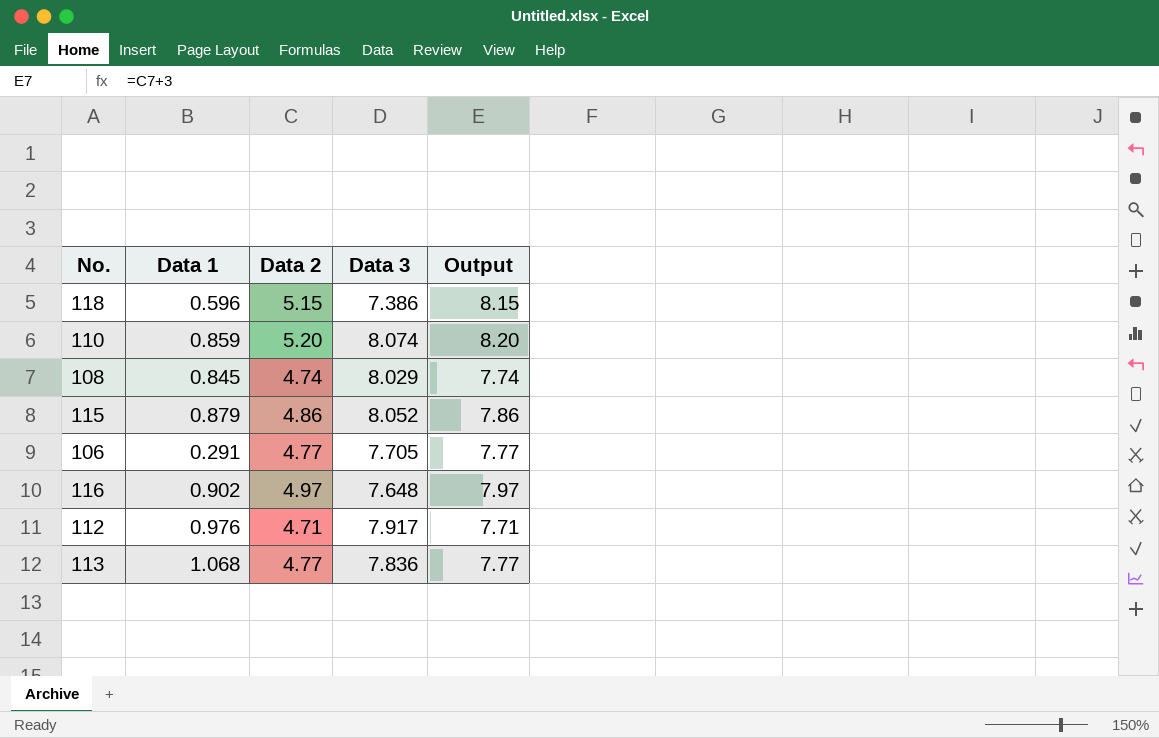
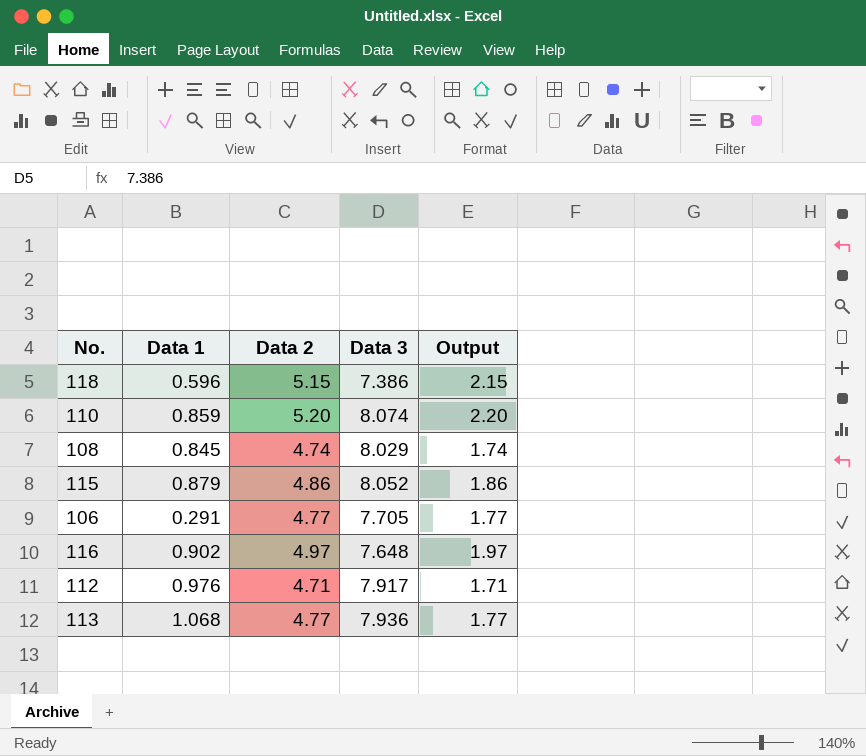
column Output | formula: [Data 2] + 3 -> [Data 2] - 3
113 | Data 3: 7.836 -> 7.936

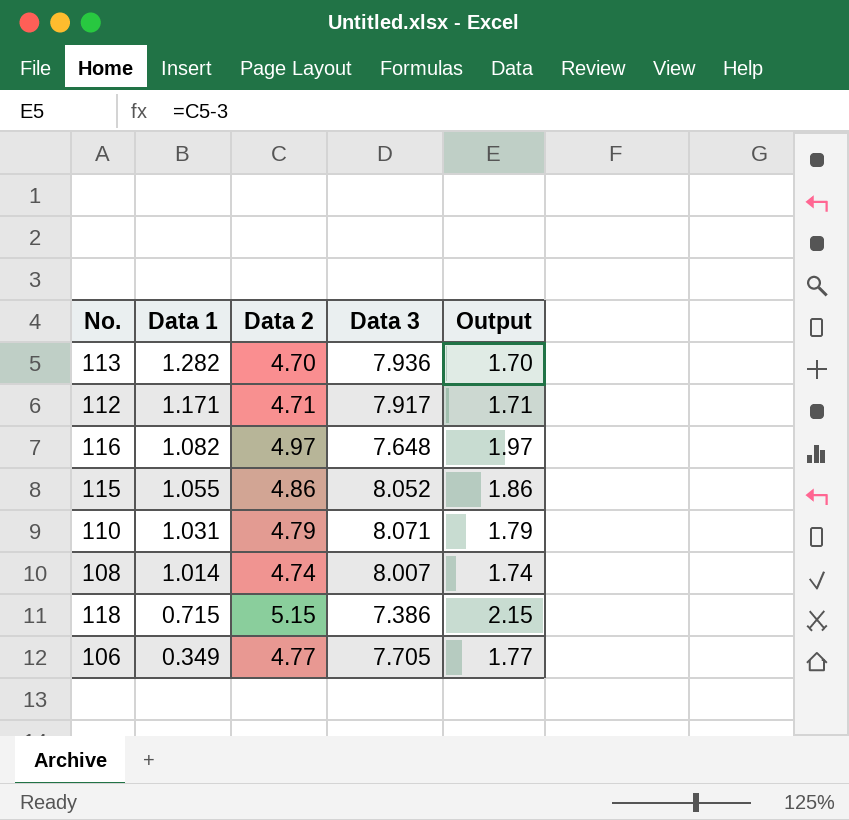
row order: none -> Data 1 descending
113 | Data 1: 1.068 -> 1.282
113 | Data 2: 4.77 -> 4.70
113 | Output: 1.77 -> 1.70
112 | Data 1: 0.976 -> 1.171
116 | Data 1: 0.902 -> 1.082
115 | Data 1: 0.879 -> 1.055
110 | Data 1: 0.859 -> 1.031
110 | Data 2: 5.20 -> 4.79
110 | Data 3: 8.074 -> 8.071
110 | Output: 2.20 -> 1.79
108 | Data 1: 0.845 -> 1.014
108 | Data 3: 8.029 -> 8.007
118 | Data 1: 0.596 -> 0.715
106 | Data 1: 0.291 -> 0.349

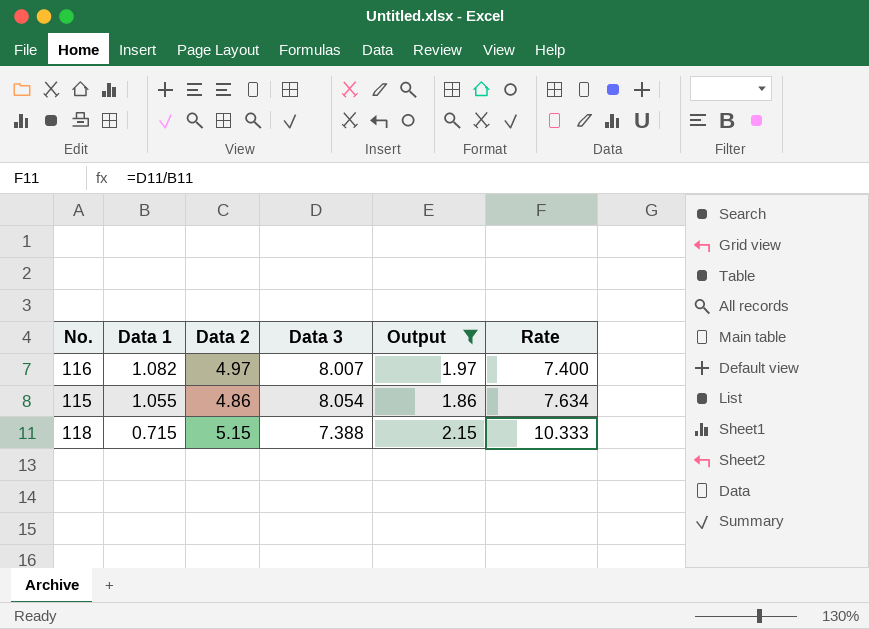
filter: none -> Output >= 1.86
column Rate | formula: none -> [Data 3] / [Data 1]
116 | Data 3: 7.648 -> 8.007
115 | Data 3: 8.052 -> 8.054
118 | Data 3: 7.386 -> 7.388

